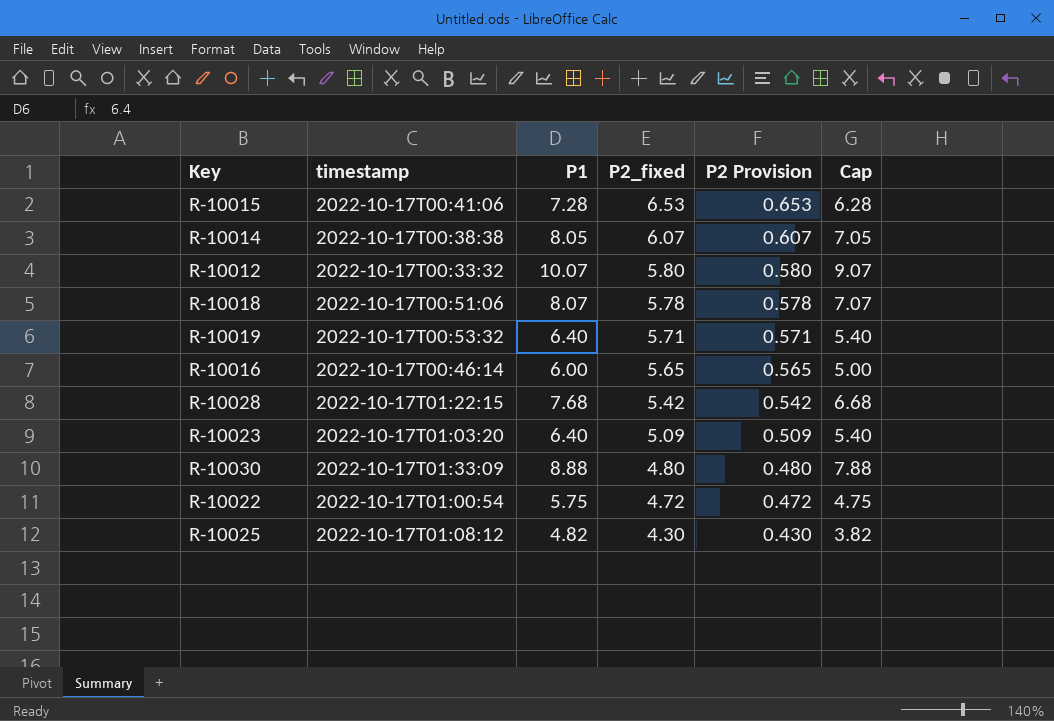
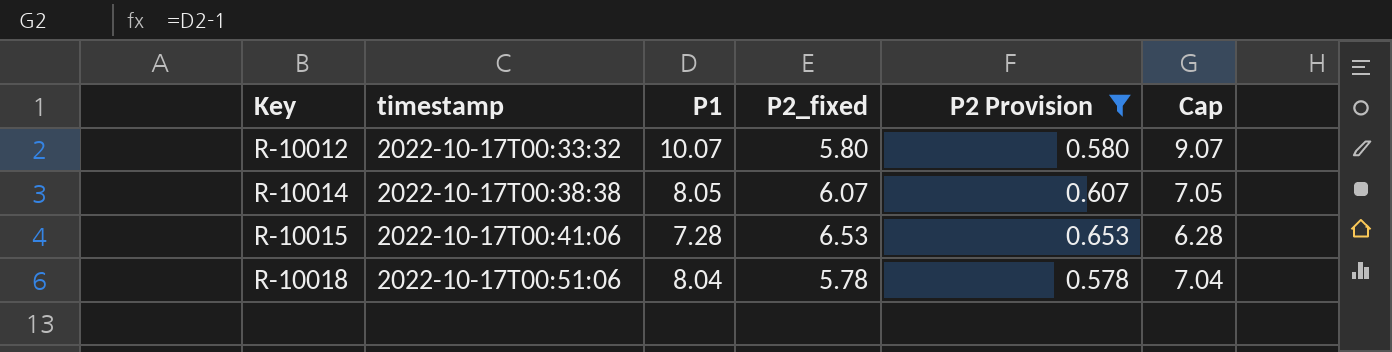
filter: none -> P2 Provision >= 0.578
row order: P2_fixed descending -> Key ascending
R-10018 | P1: 8.07 -> 8.04
R-10018 | Cap: 7.07 -> 7.04

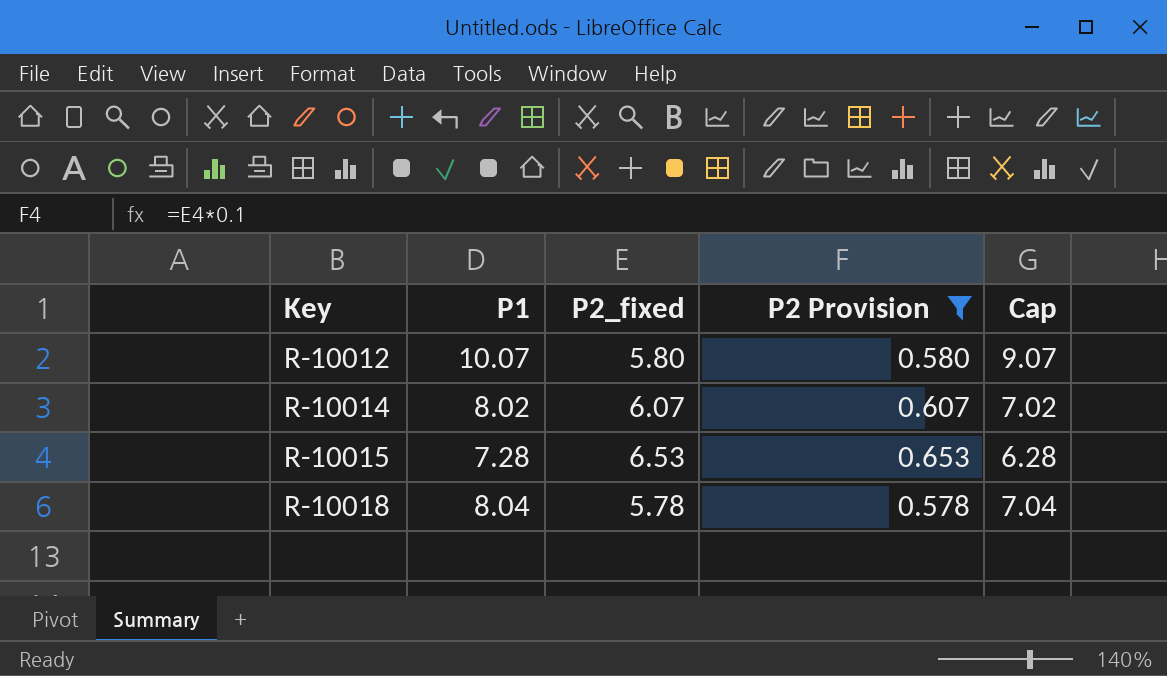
column timestamp | position: 2 -> none
R-10014 | P1: 8.05 -> 8.02
R-10014 | Cap: 7.05 -> 7.02

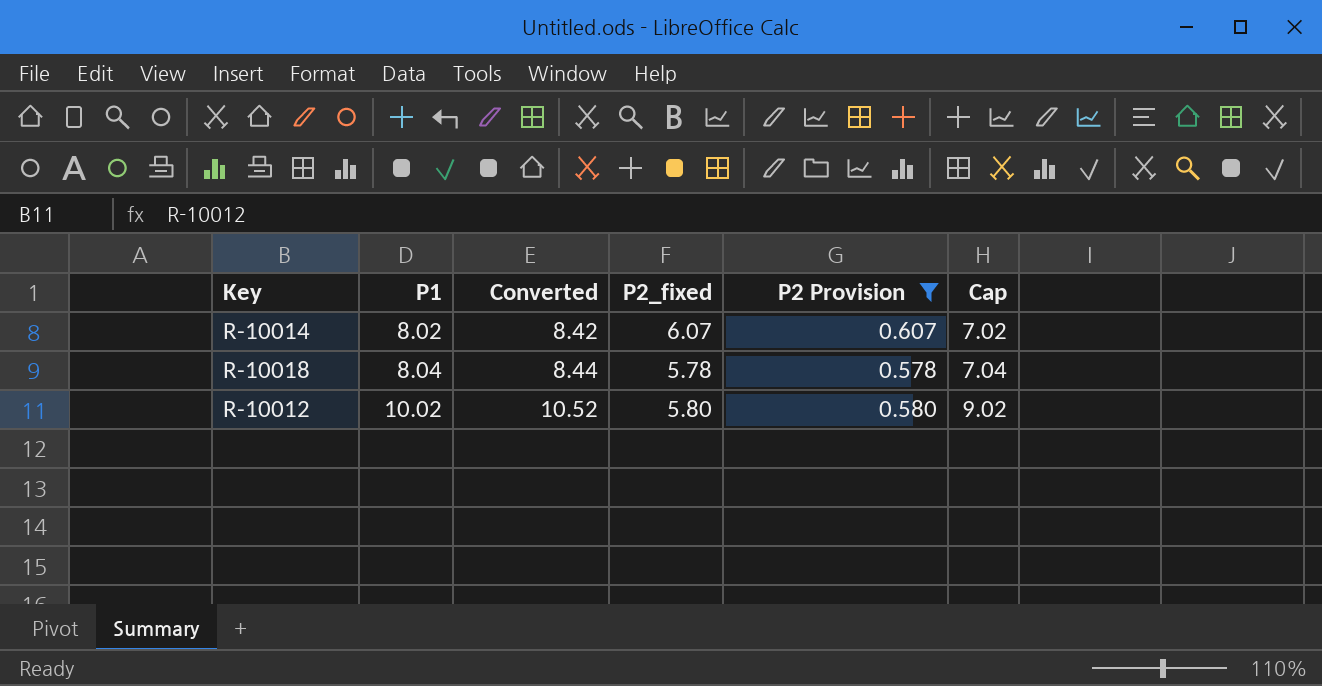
row order: Key ascending -> P1 ascending
column Converted | formula: none -> [P1] * 1.05
row R-10015: 7.28 | 6.53 | 0.653 | 6.28 -> none
R-10012 | P1: 10.07 -> 10.02
R-10012 | Cap: 9.07 -> 9.02

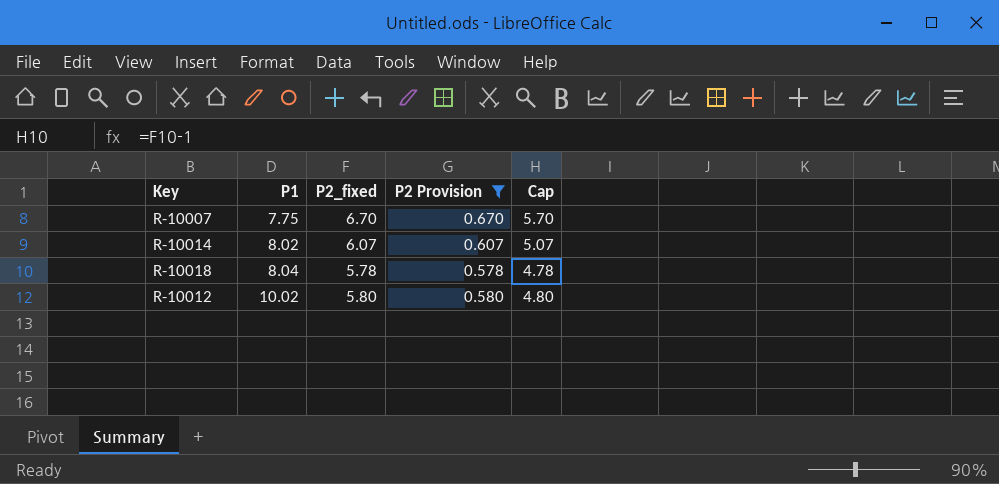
column Converted | formula: [P1] * 1.05 -> none
column Cap | formula: [P1] - 1 -> [P2_fixed] - 1
row R-10007: none -> 7.75 | 6.70 | 0.670 | 5.70

